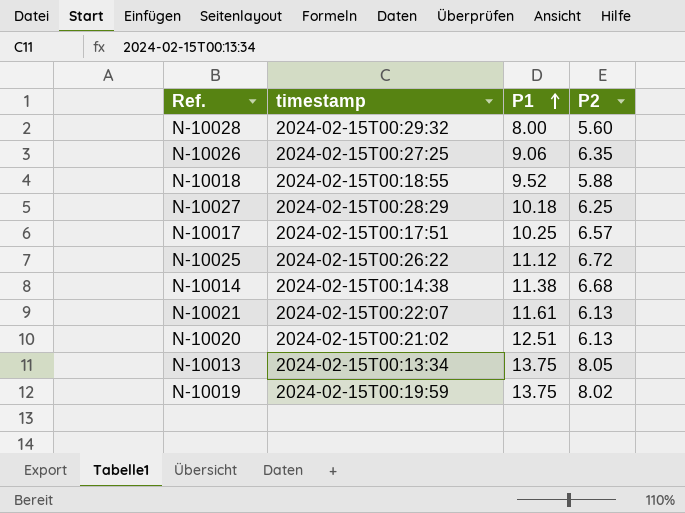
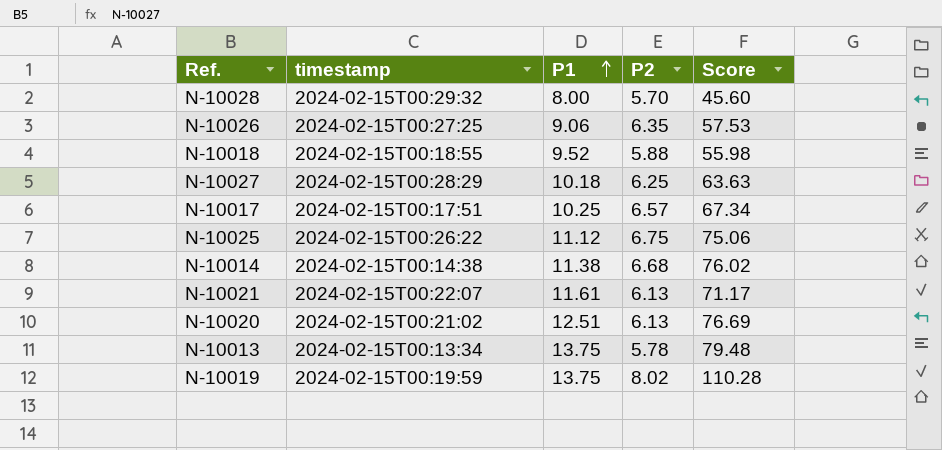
column Score | formula: none -> [P1] * [P2]
N-10028 | P2: 5.60 -> 5.70
N-10025 | P2: 6.72 -> 6.75
N-10013 | P2: 8.05 -> 5.78

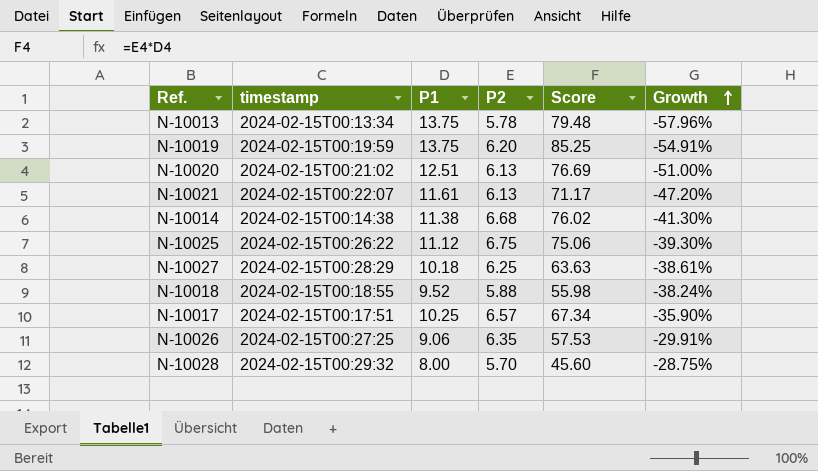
row order: P1 ascending -> Growth ascending
column Growth | formula: none -> ([P2] - [P1]) / [P1]
N-10019 | P2: 8.02 -> 6.20
N-10019 | Score: 110.28 -> 85.25

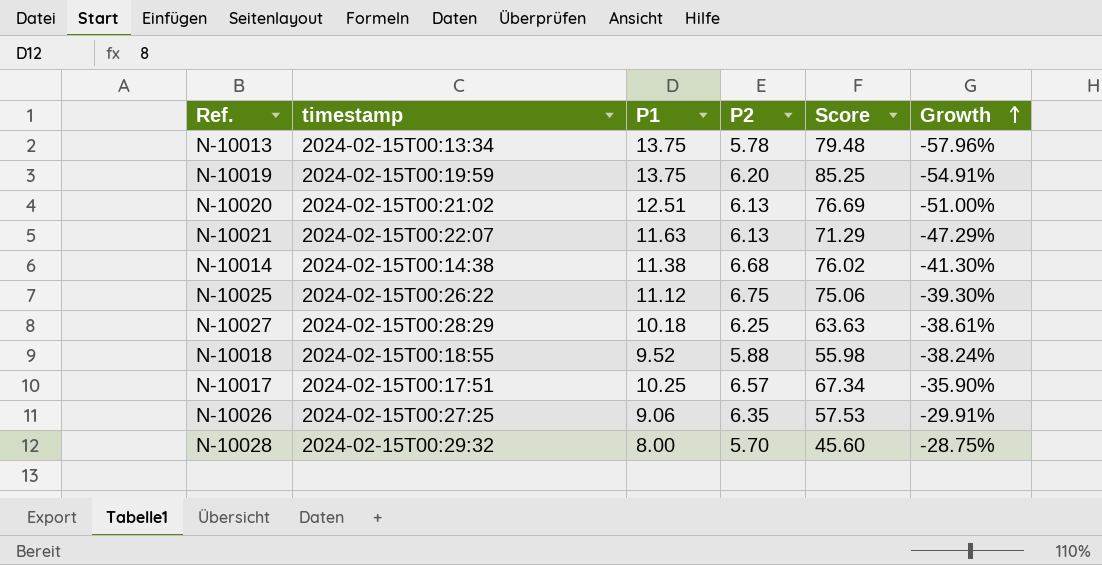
N-10021 | P1: 11.61 -> 11.63
N-10021 | Score: 71.17 -> 71.29
N-10021 | Growth: -47.20% -> -47.29%

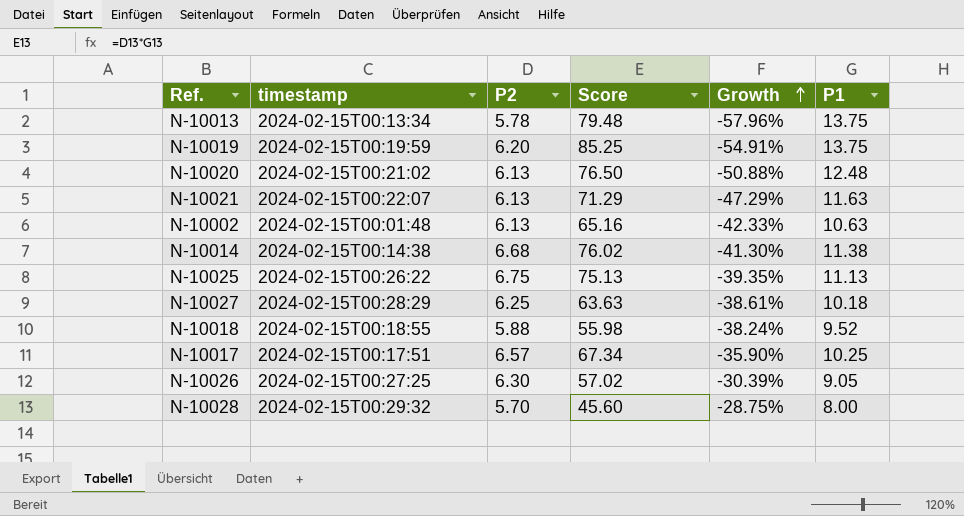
column P1 | position: 3 -> 6
N-10020 | Score: 76.69 -> 76.50
N-10020 | Growth: -51.00% -> -50.88%
N-10020 | P1: 12.51 -> 12.48
row N-10002: none -> 2024-02-15T00:01:48 | 6.13 | 65.16 | -42.33% | 10.63
N-10025 | Score: 75.06 -> 75.13
N-10025 | Growth: -39.30% -> -39.35%
N-10025 | P1: 11.12 -> 11.13
N-10026 | P2: 6.35 -> 6.30
N-10026 | Score: 57.53 -> 57.02
N-10026 | Growth: -29.91% -> -30.39%
N-10026 | P1: 9.06 -> 9.05

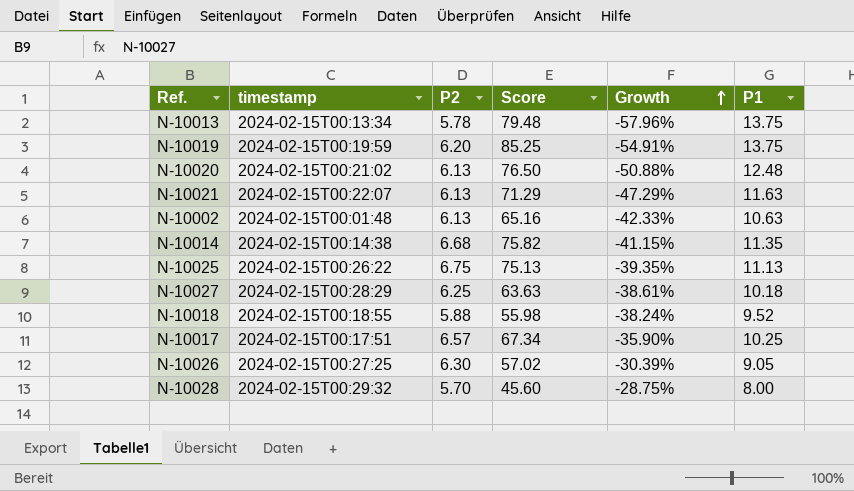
N-10014 | Score: 76.02 -> 75.82
N-10014 | Growth: -41.30% -> -41.15%
N-10014 | P1: 11.38 -> 11.35

